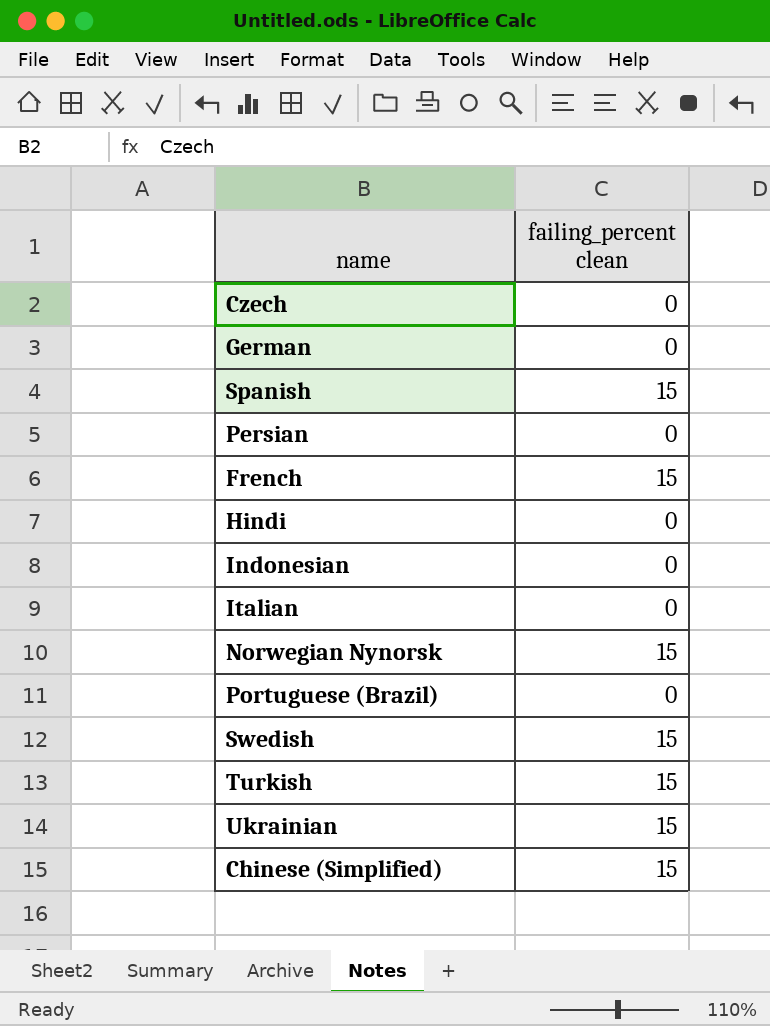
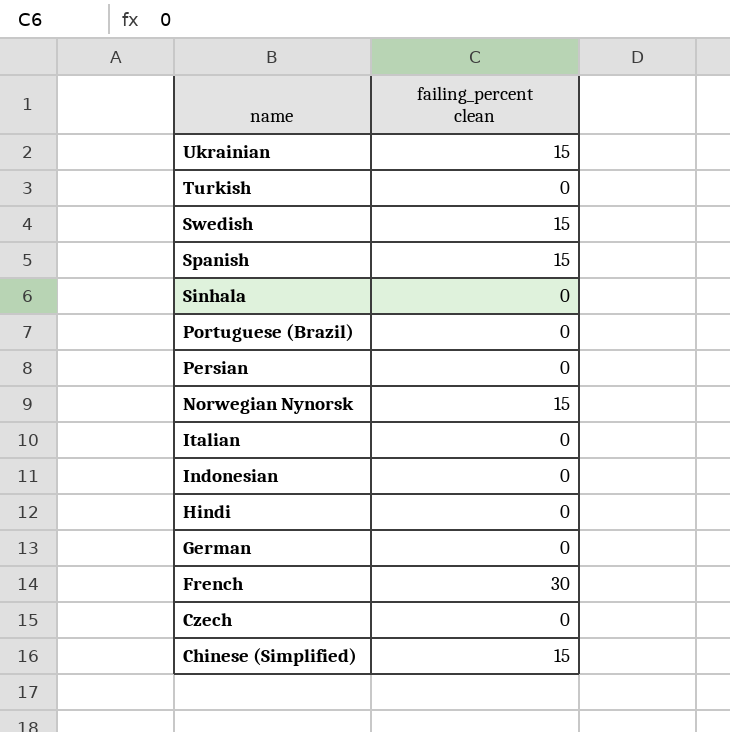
row order: none -> name descending
Turkish | failing_percent clean: 15 -> 0
row Sinhala: none -> 0
French | failing_percent clean: 15 -> 30

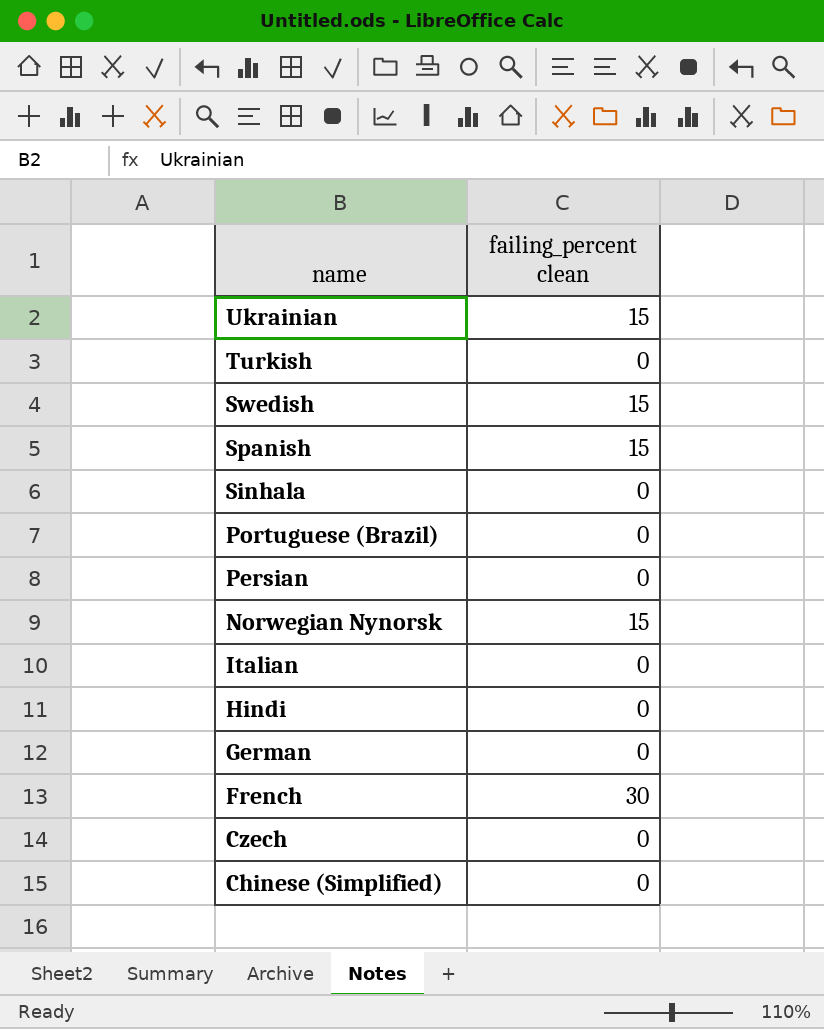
row Indonesian: 0 -> none
Chinese (Simplified) | failing_percent clean: 15 -> 0

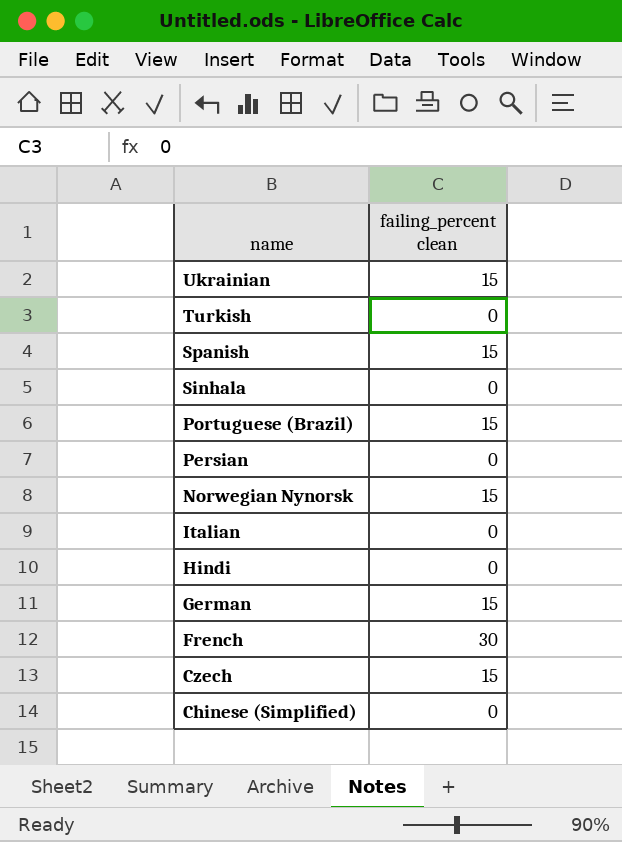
row Swedish: 15 -> none
Portuguese (Brazil) | failing_percent clean: 0 -> 15
German | failing_percent clean: 0 -> 15
Czech | failing_percent clean: 0 -> 15

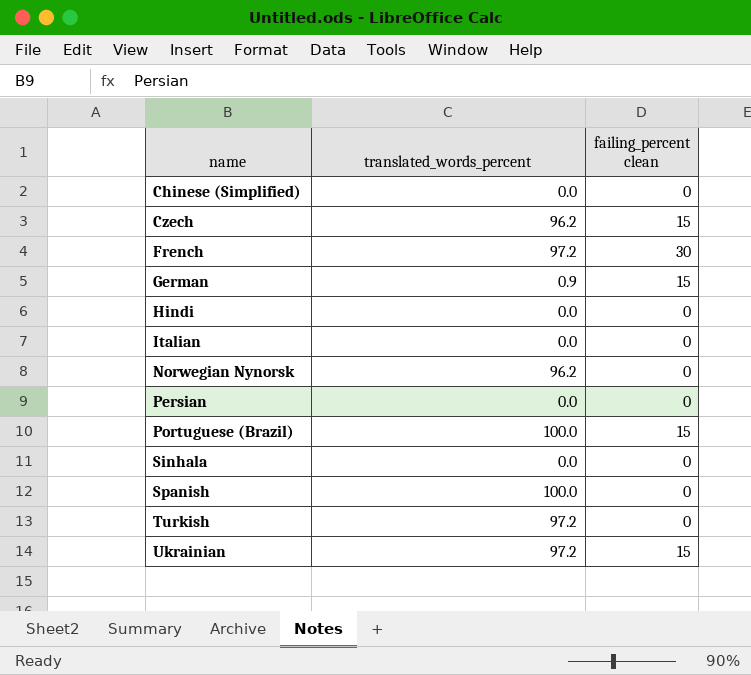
row order: name descending -> name ascending
column translated_words_percent | position: none -> 2
Norwegian Nynorsk | failing_percent clean: 15 -> 0
Spanish | failing_percent clean: 15 -> 0

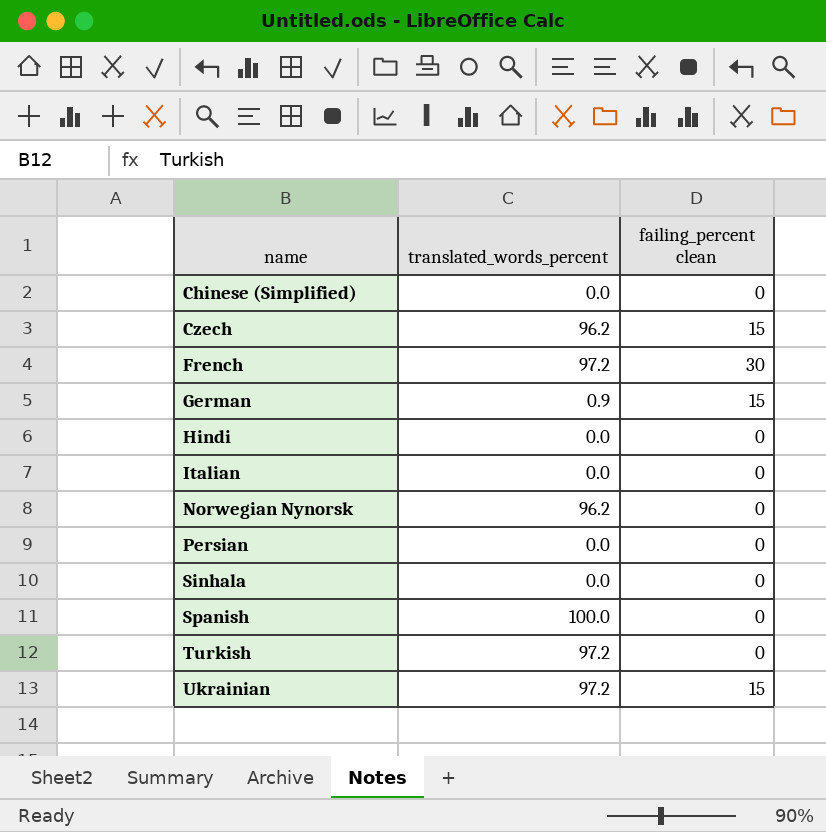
row Portuguese (Brazil): 100.0 | 15 -> none

